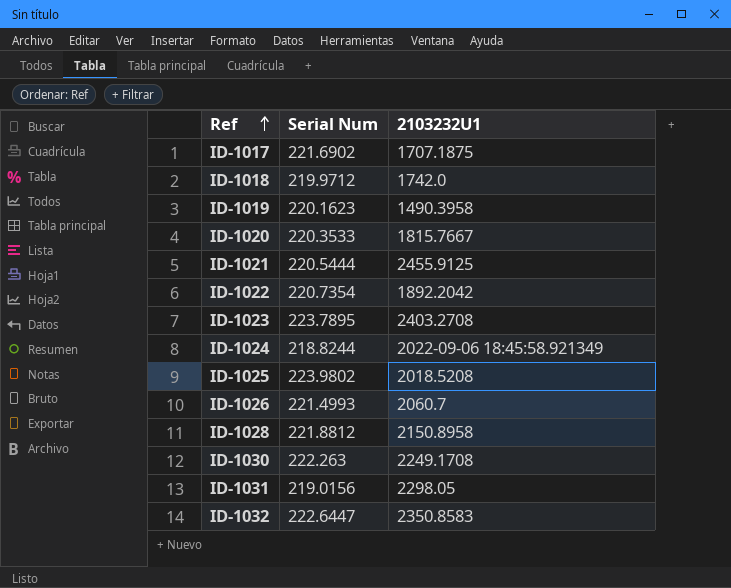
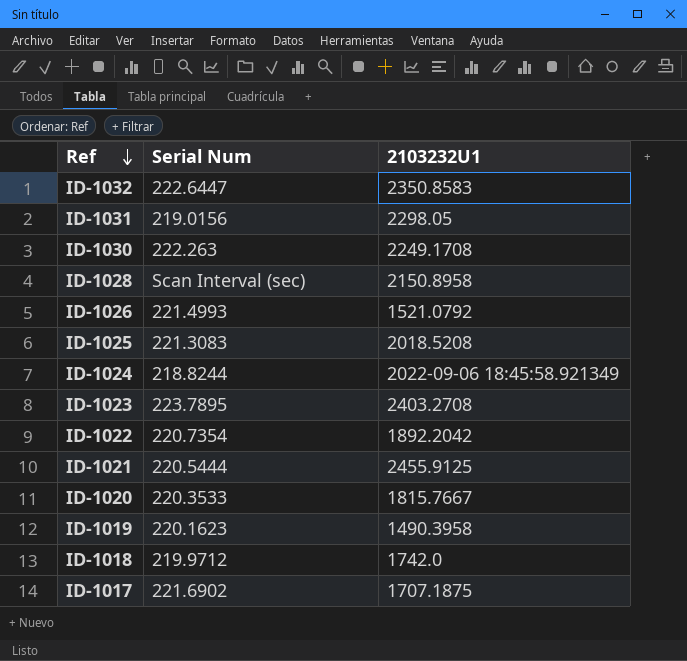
row order: Ref ascending -> Ref descending
ID-1028 | Serial Num: 221.8812 -> Scan Interval (sec)
ID-1026 | 2103232U1: 2060.7 -> 1521.0792
ID-1025 | Serial Num: 223.9802 -> 221.3083

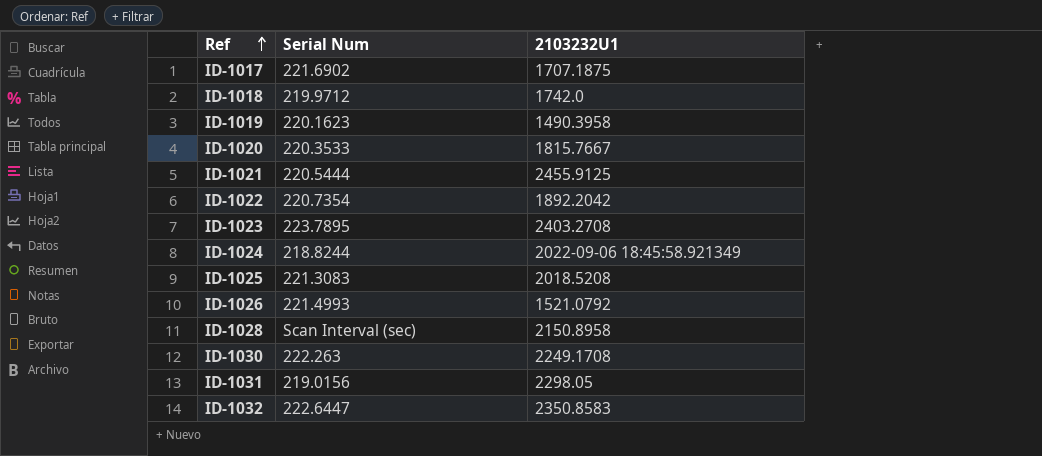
row order: Ref descending -> Ref ascending

